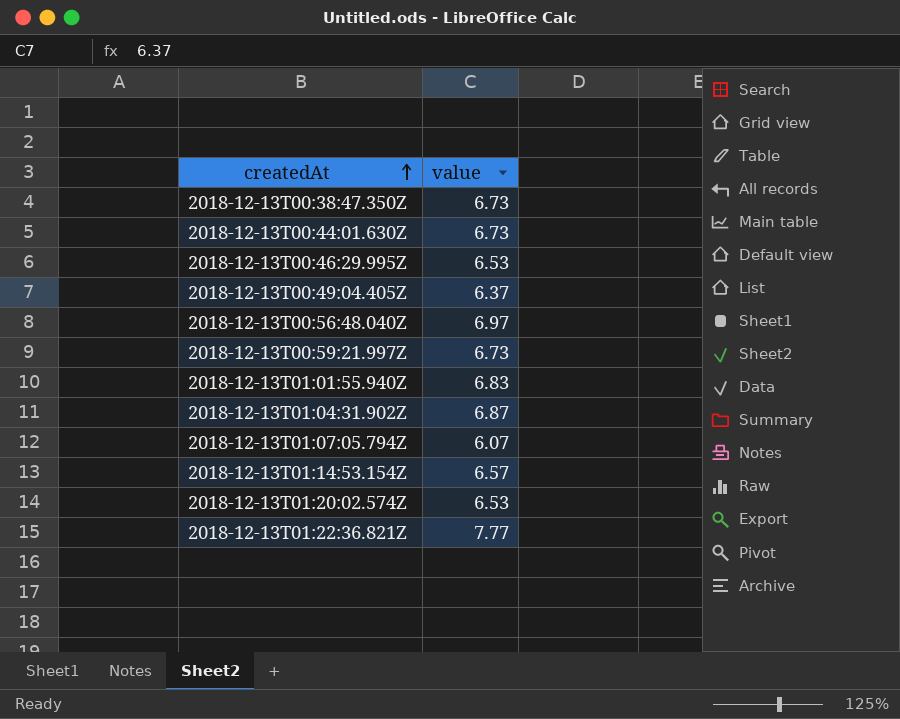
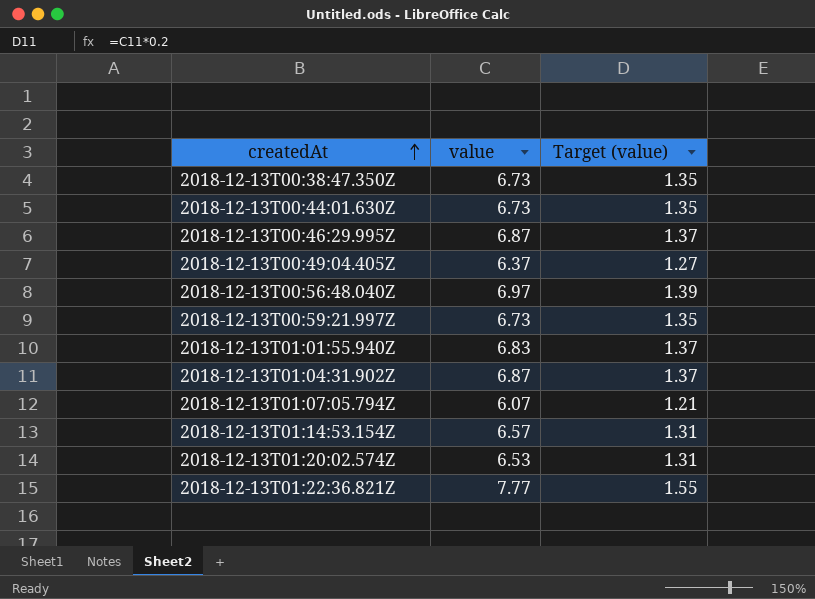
column Target (value) | formula: none -> [value] * 0.2
2018-12-13T00:46:29.995Z | value: 6.53 -> 6.87

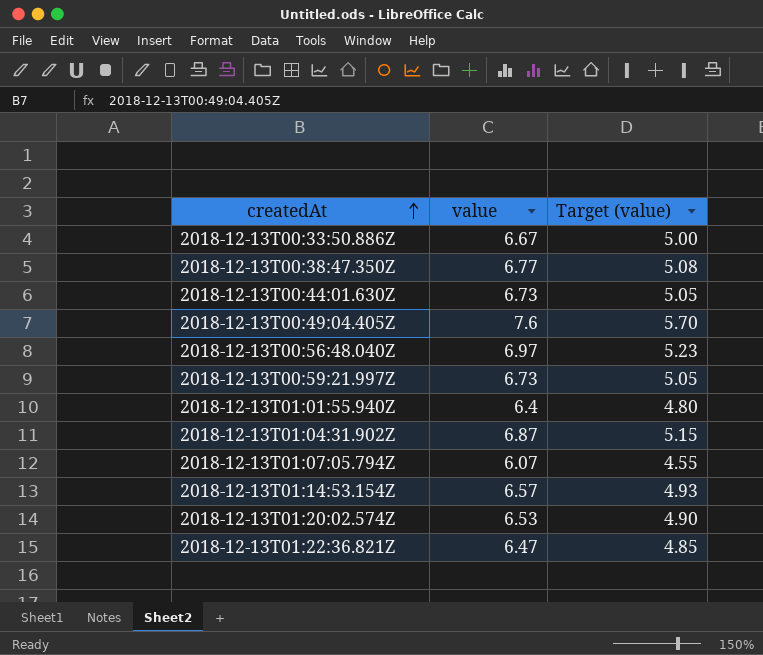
column Target (value) | formula: [value] * 0.2 -> [value] * 0.75
row 2018-12-13T00:46:29.995Z: 6.87 | 1.37 -> none
row 2018-12-13T00:33:50.886Z: none -> 6.67 | 5.00
2018-12-13T00:38:47.350Z | value: 6.73 -> 6.77
2018-12-13T00:49:04.405Z | value: 6.37 -> 7.6
2018-12-13T01:01:55.940Z | value: 6.83 -> 6.4
2018-12-13T01:22:36.821Z | value: 7.77 -> 6.47

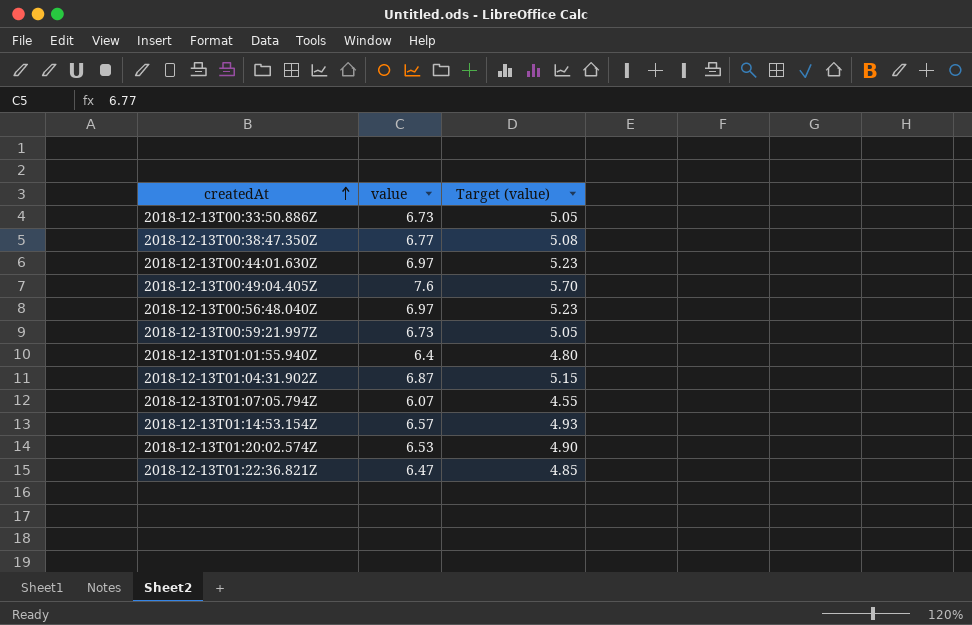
2018-12-13T00:33:50.886Z | value: 6.67 -> 6.73
2018-12-13T00:33:50.886Z | Target (value): 5.00 -> 5.05
2018-12-13T00:44:01.630Z | value: 6.73 -> 6.97
2018-12-13T00:44:01.630Z | Target (value): 5.05 -> 5.23

